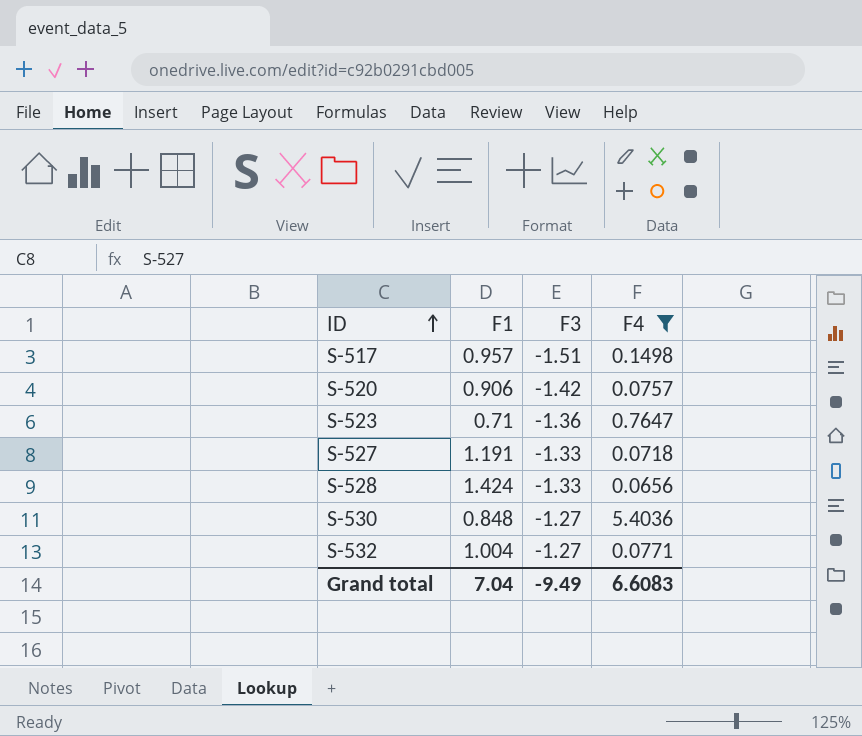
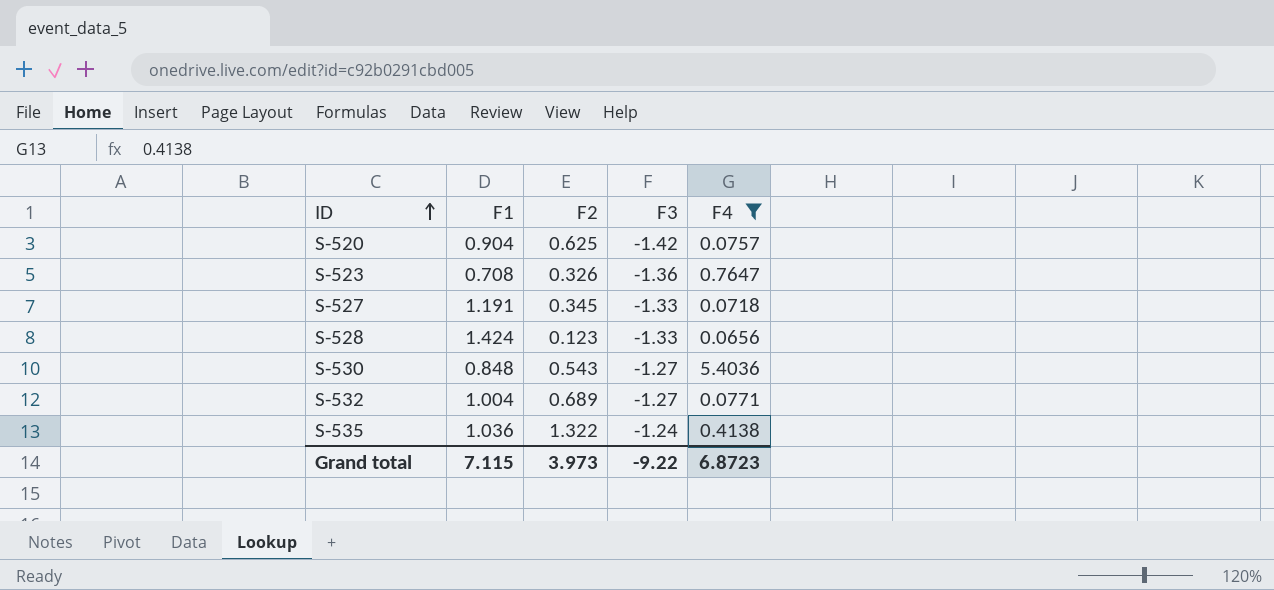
column F2 | position: none -> 3
row S-517: 0.957 | -1.51 | 0.1498 -> none
S-520 | F1: 0.906 -> 0.904
S-523 | F1: 0.71 -> 0.708
row S-535: none -> 1.036 | 1.322 | -1.24 | 0.4138
Grand total | F1: 7.04 -> 7.115
Grand total | F3: -9.49 -> -9.22
Grand total | F4: 6.6083 -> 6.8723

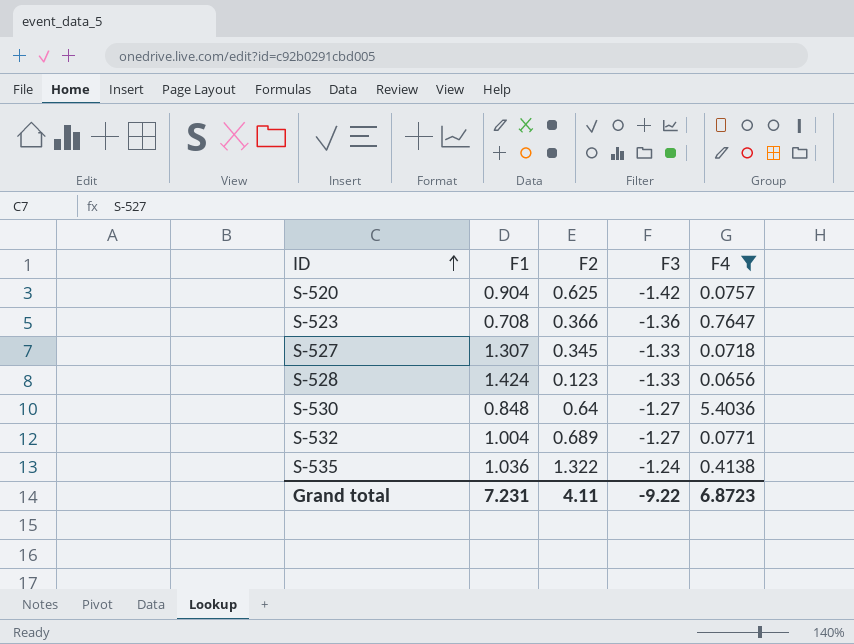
S-523 | F2: 0.326 -> 0.366
S-527 | F1: 1.191 -> 1.307
S-530 | F2: 0.543 -> 0.64
Grand total | F1: 7.115 -> 7.231
Grand total | F2: 3.973 -> 4.11

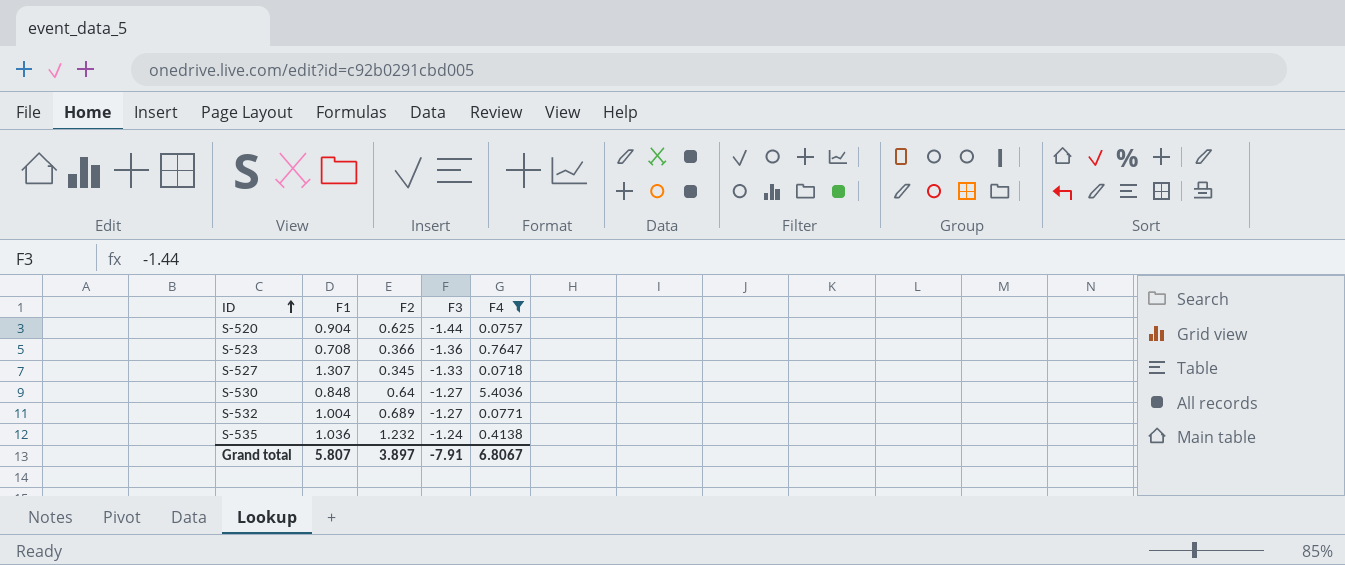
row S-528: 1.424 | 0.123 | -1.33 | 0.0656 -> none
S-520 | F3: -1.42 -> -1.44
S-535 | F2: 1.322 -> 1.232
Grand total | F1: 7.231 -> 5.807
Grand total | F2: 4.11 -> 3.897
Grand total | F3: -9.22 -> -7.91
Grand total | F4: 6.8723 -> 6.8067

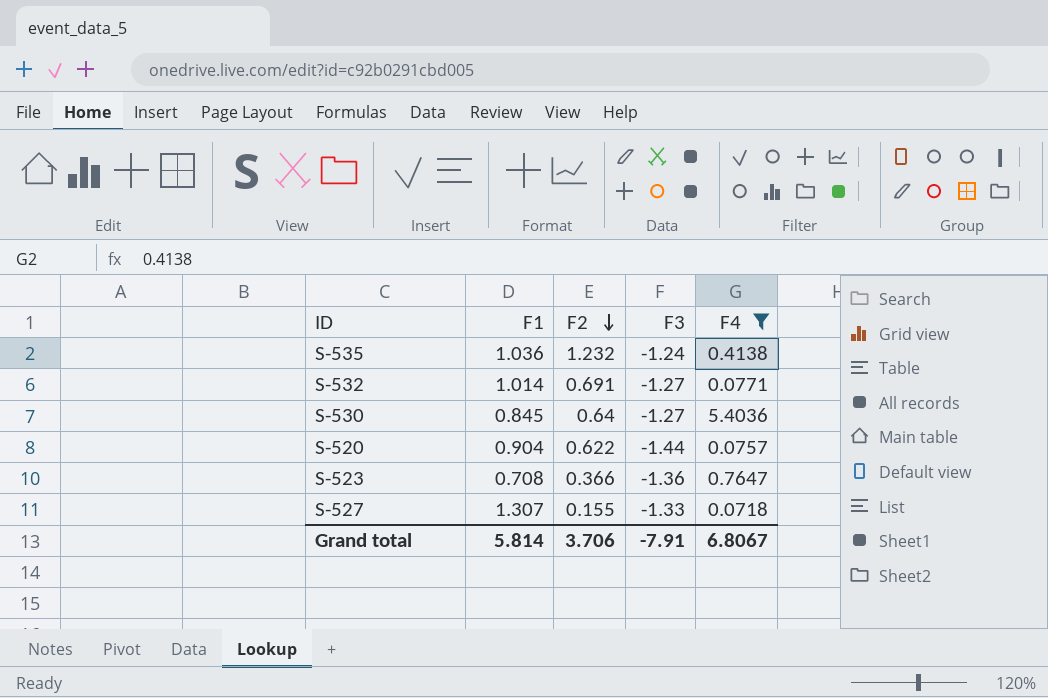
row order: ID ascending -> F2 descending
S-532 | F1: 1.004 -> 1.014
S-532 | F2: 0.689 -> 0.691
S-530 | F1: 0.848 -> 0.845
S-520 | F2: 0.625 -> 0.622
S-527 | F2: 0.345 -> 0.155
Grand total | F1: 5.807 -> 5.814
Grand total | F2: 3.897 -> 3.706

